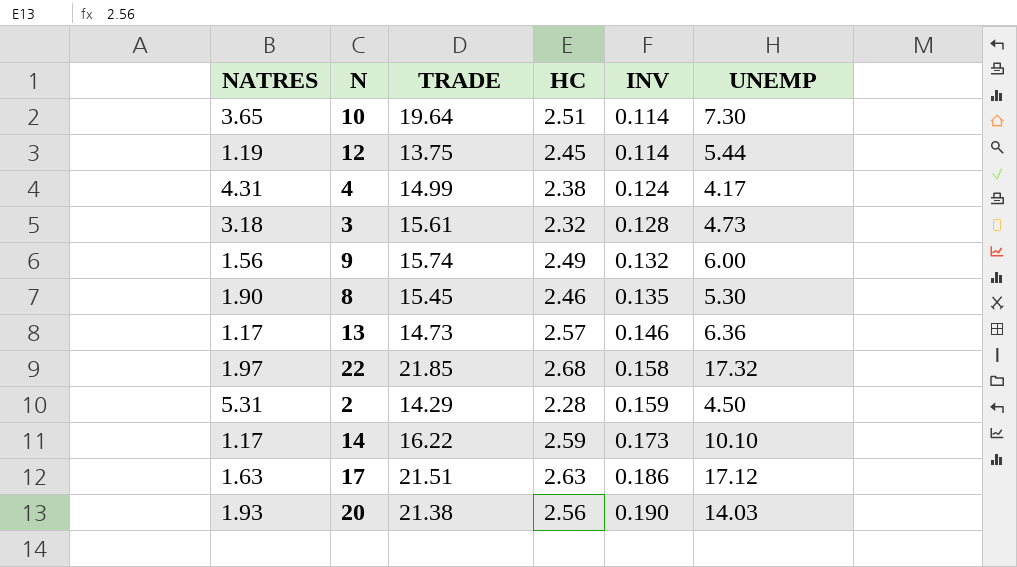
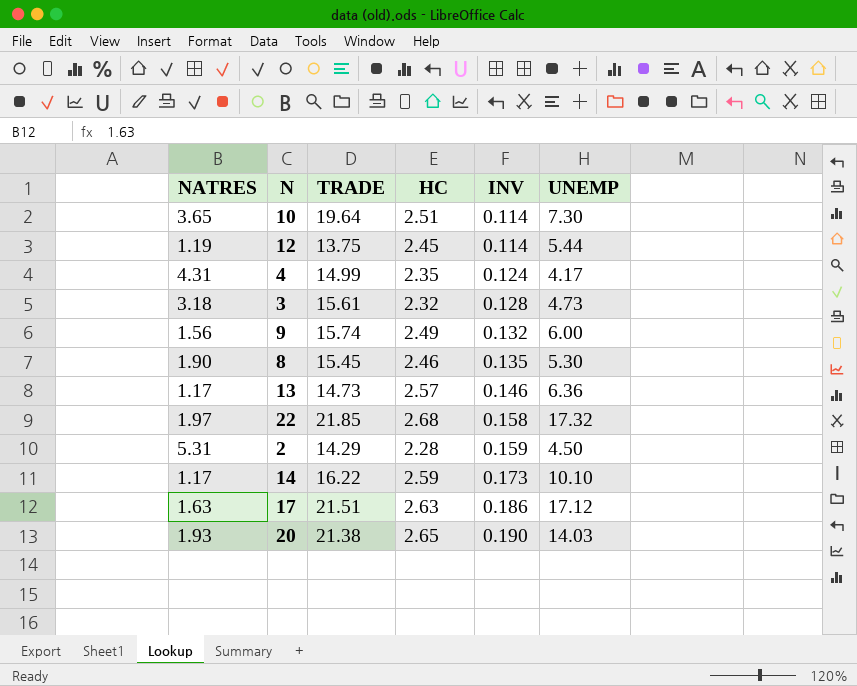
4 | HC: 2.38 -> 2.35
20 | HC: 2.56 -> 2.65

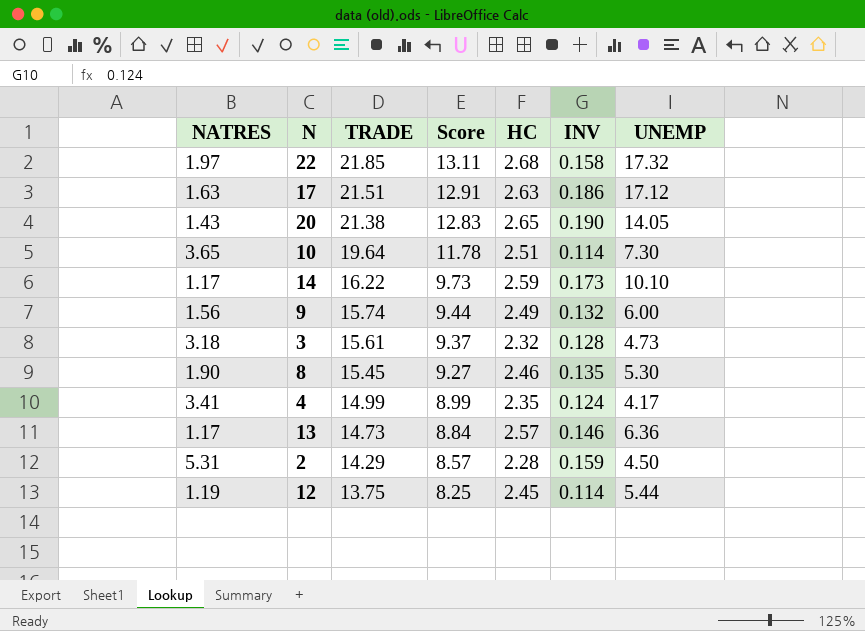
row order: INV ascending -> TRADE descending
column Score | formula: none -> [TRADE] * 0.6
20 | NATRES: 1.93 -> 1.43
20 | UNEMP: 14.03 -> 14.05
4 | NATRES: 4.31 -> 3.41

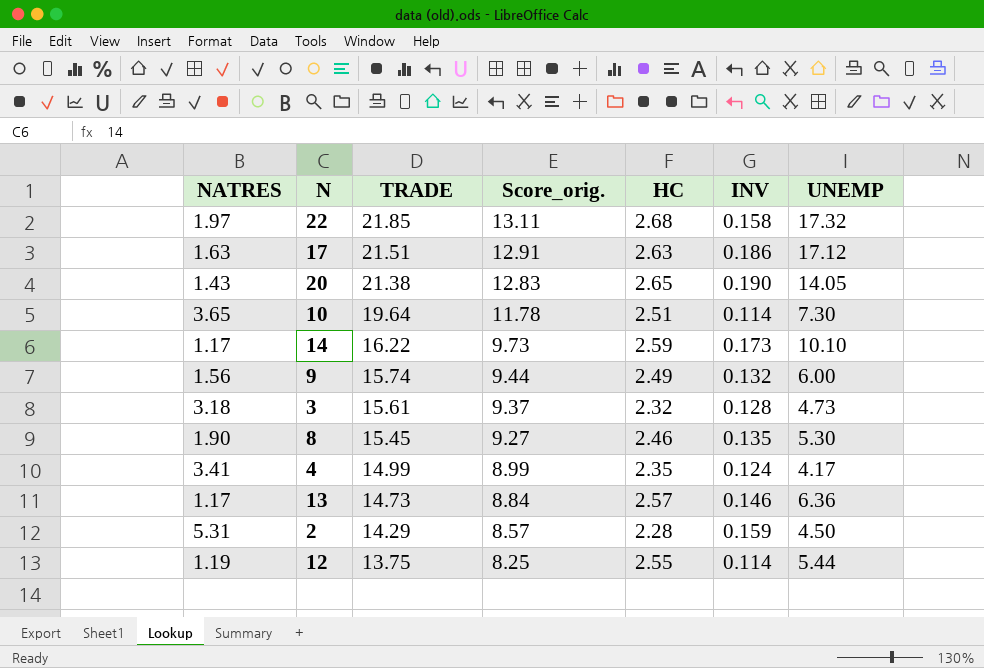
column name: Score -> Score_orig.
12 | HC: 2.45 -> 2.55

